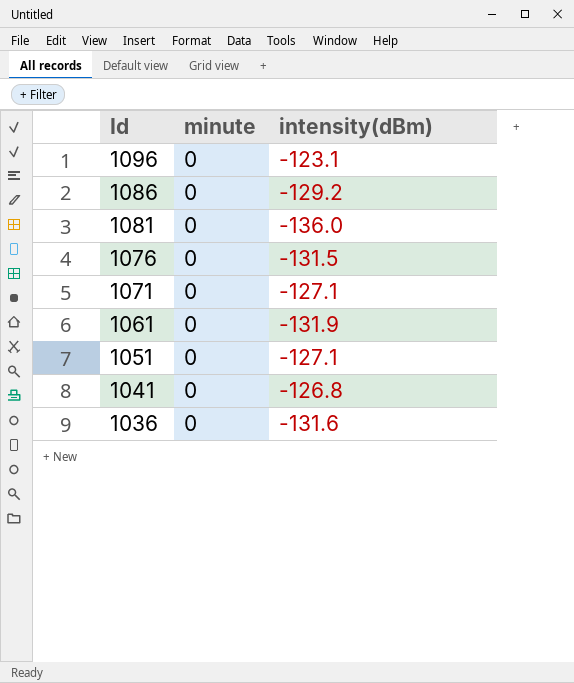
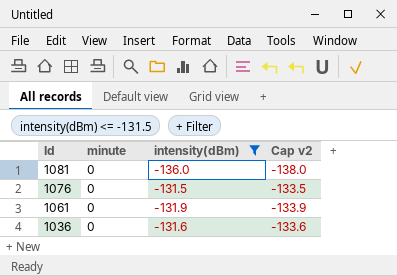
filter: none -> intensity(dBm) <= -131.5
column Cap v2 | formula: none -> [intensity(dBm)] - 2

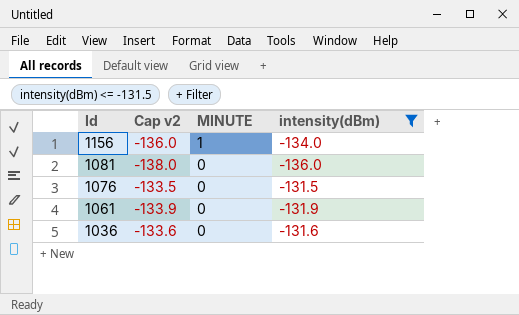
column Cap v2 | position: 4 -> 2
column name: minute -> MINUTE
row 1156: none -> -136.0 | 1 | -134.0

